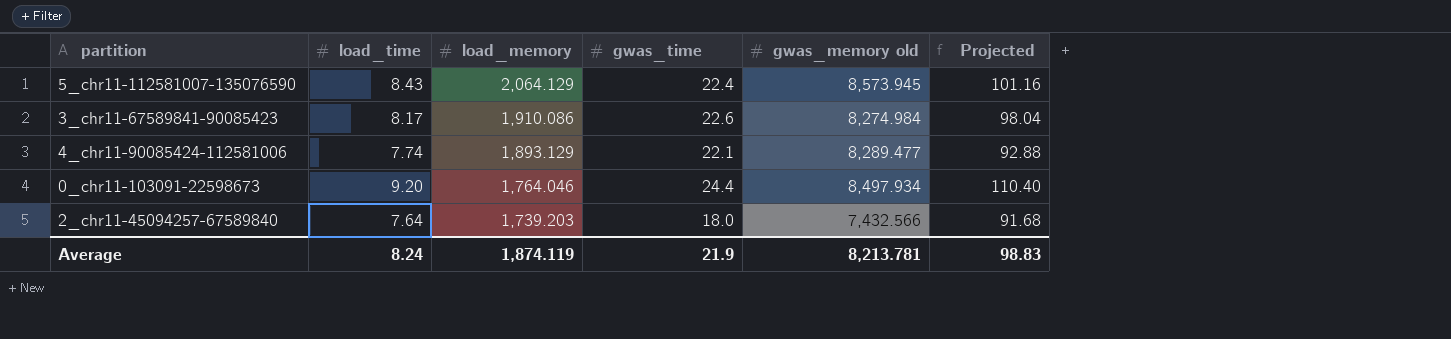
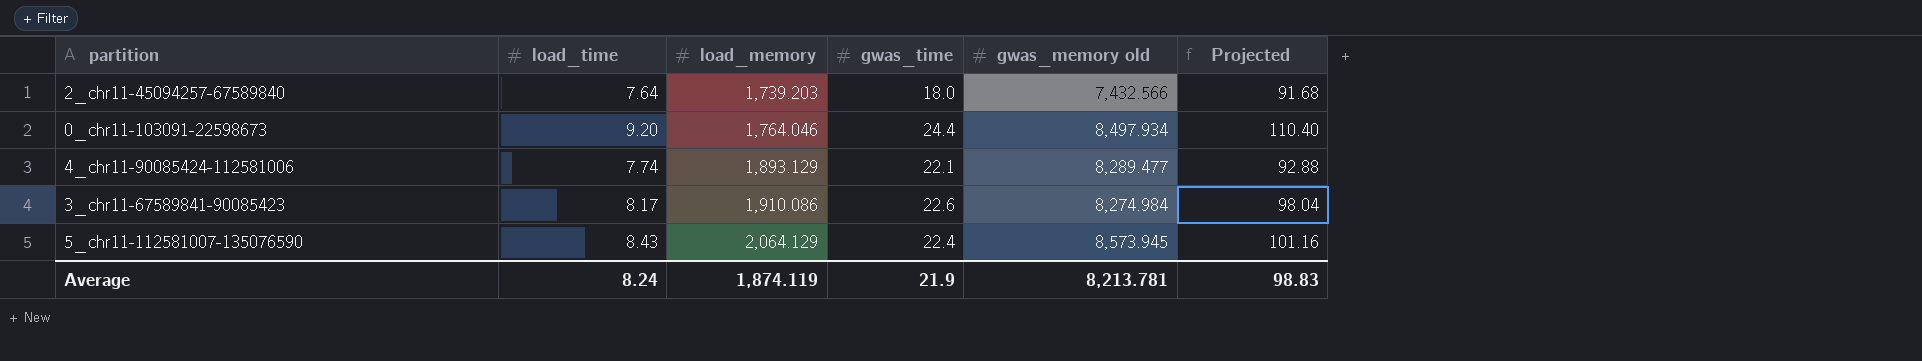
row order: load_memory descending -> load_memory ascending

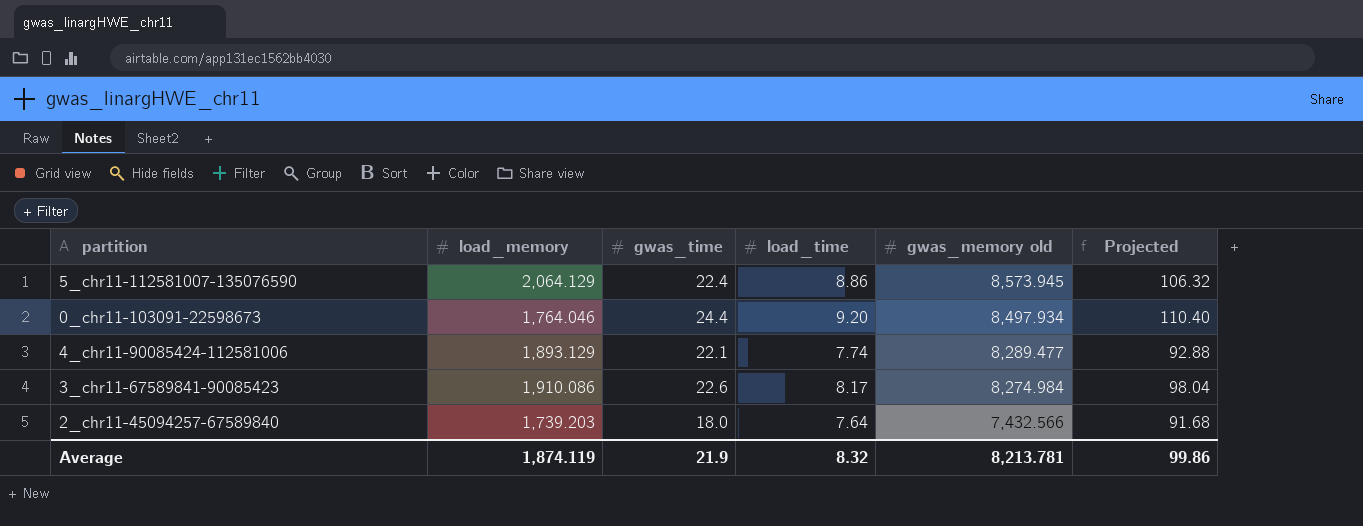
row order: load_memory ascending -> gwas_memory old descending
column load_time | position: 2 -> 4
5_chr11-112581007-135076590 | load_time: 8.43 -> 8.86
5_chr11-112581007-135076590 | Projected: 101.16 -> 106.32
Average | load_time: 8.24 -> 8.32
Average | Projected: 98.83 -> 99.86

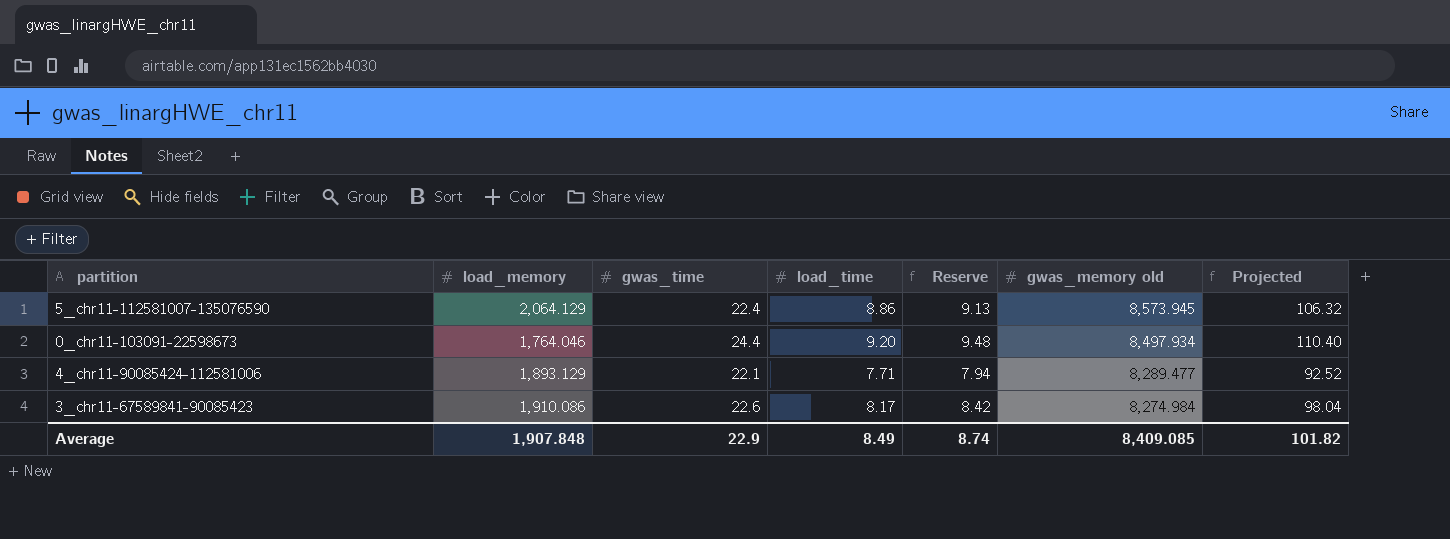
column Reserve | formula: none -> [load_time] * 1.03
row 2_chr11-45094257-67589840: 1,739.203 | 18.0 | 7.64 | 7,432.566 | 91.68 -> none
4_chr11-90085424-112581006 | load_time: 7.74 -> 7.71
4_chr11-90085424-112581006 | Projected: 92.88 -> 92.52
Average | load_memory: 1,874.119 -> 1,907.848
Average | gwas_time: 21.9 -> 22.9
Average | load_time: 8.32 -> 8.49
Average | gwas_memory old: 8,213.781 -> 8,409.085
Average | Projected: 99.86 -> 101.82

